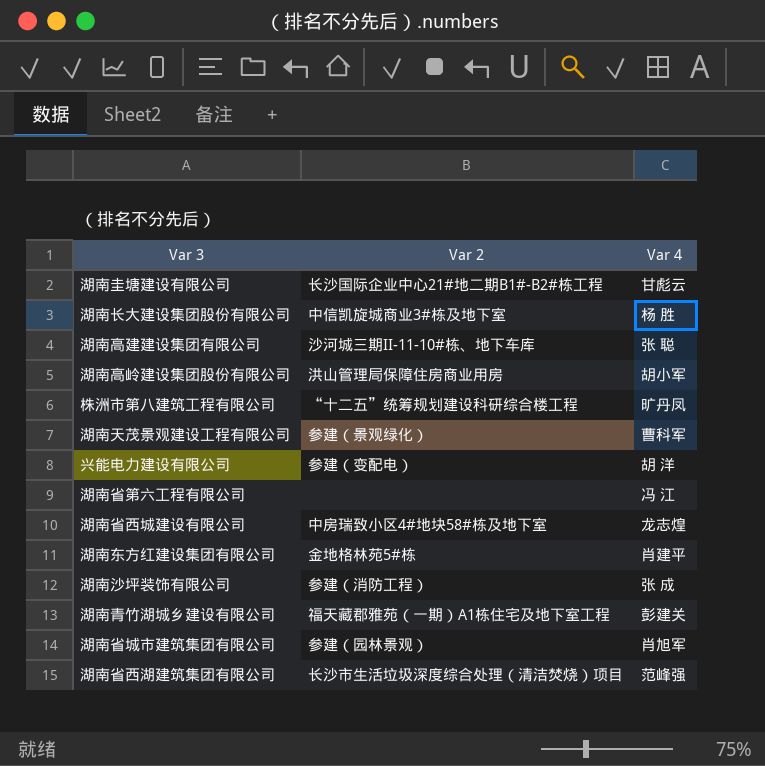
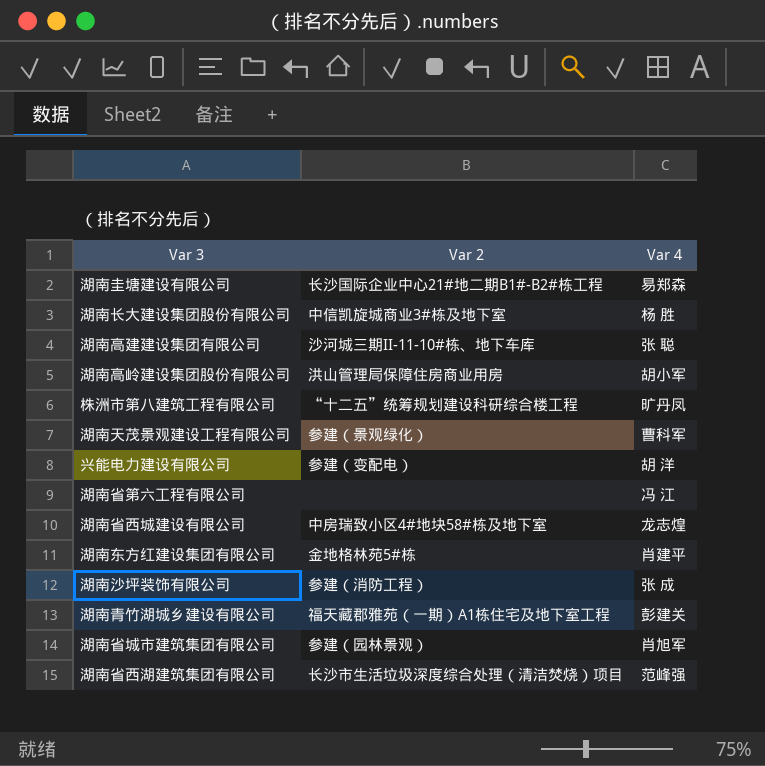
湖南圭塘建设有限公司 | Var 4: 甘彪云 -> 易郑森

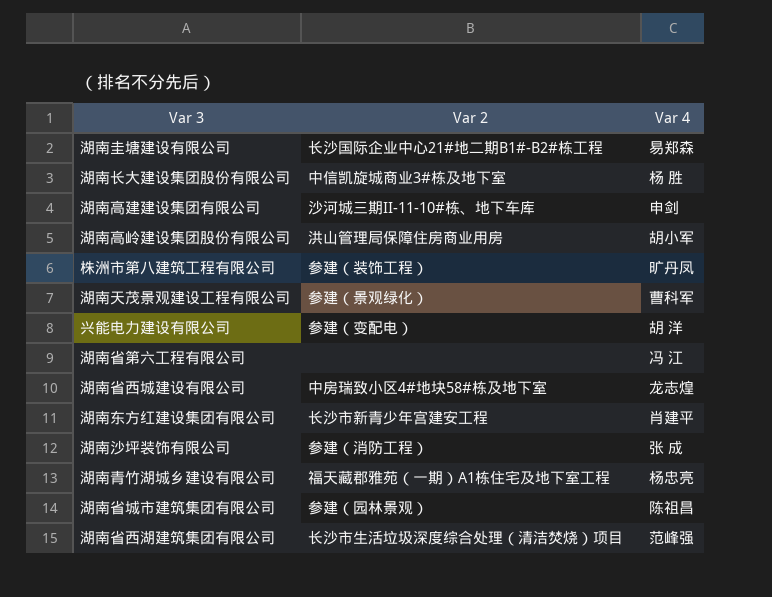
湖南高建建设集团有限公司 | Var 4: 张 聪 -> 申剑
株洲市第八建筑工程有限公司 | Var 2: “十二五”统筹规划建设科研综合楼工程 -> 参建（装饰工程）
湖南东方红建设集团有限公司 | Var 2: 金地格林苑5#栋 -> 长沙市新青少年宫建安工程
湖南青竹湖城乡建设有限公司 | Var 4: 彭建关 -> 杨忠亮
湖南省城市建筑集团有限公司 | Var 4: 肖旭军 -> 陈祖昌

